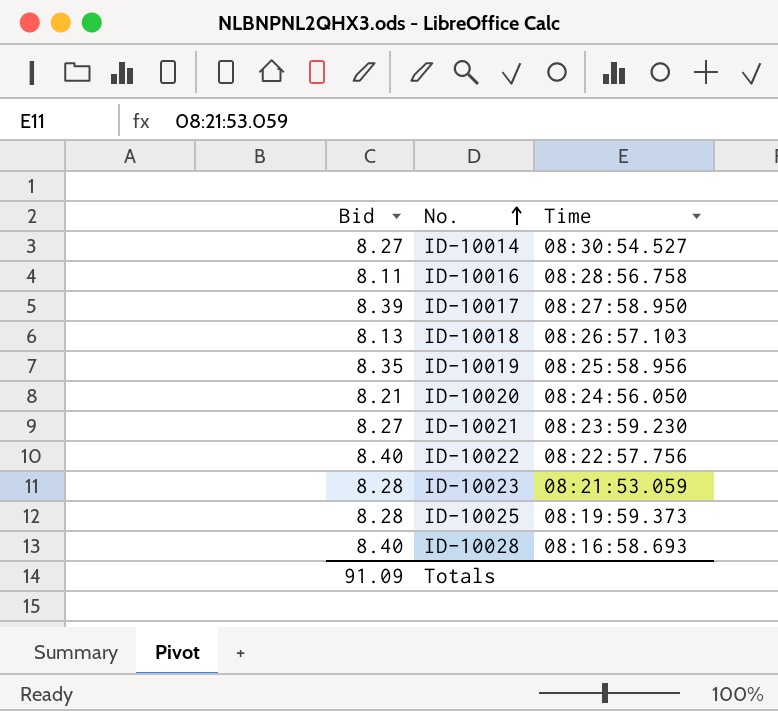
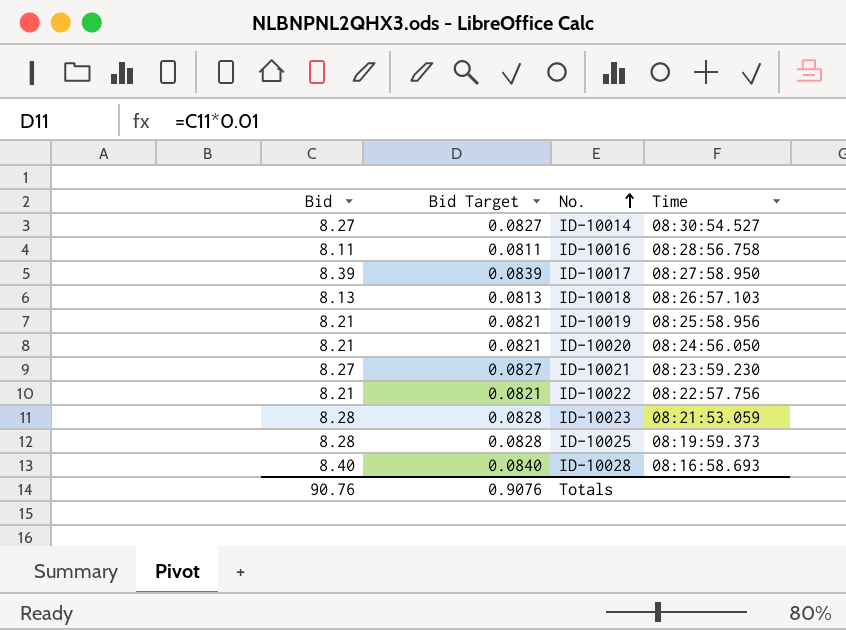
column Bid Target | formula: none -> [Bid] * 0.01
ID-10019 | Bid: 8.35 -> 8.21
ID-10022 | Bid: 8.40 -> 8.21
Totals | Bid: 91.09 -> 90.76

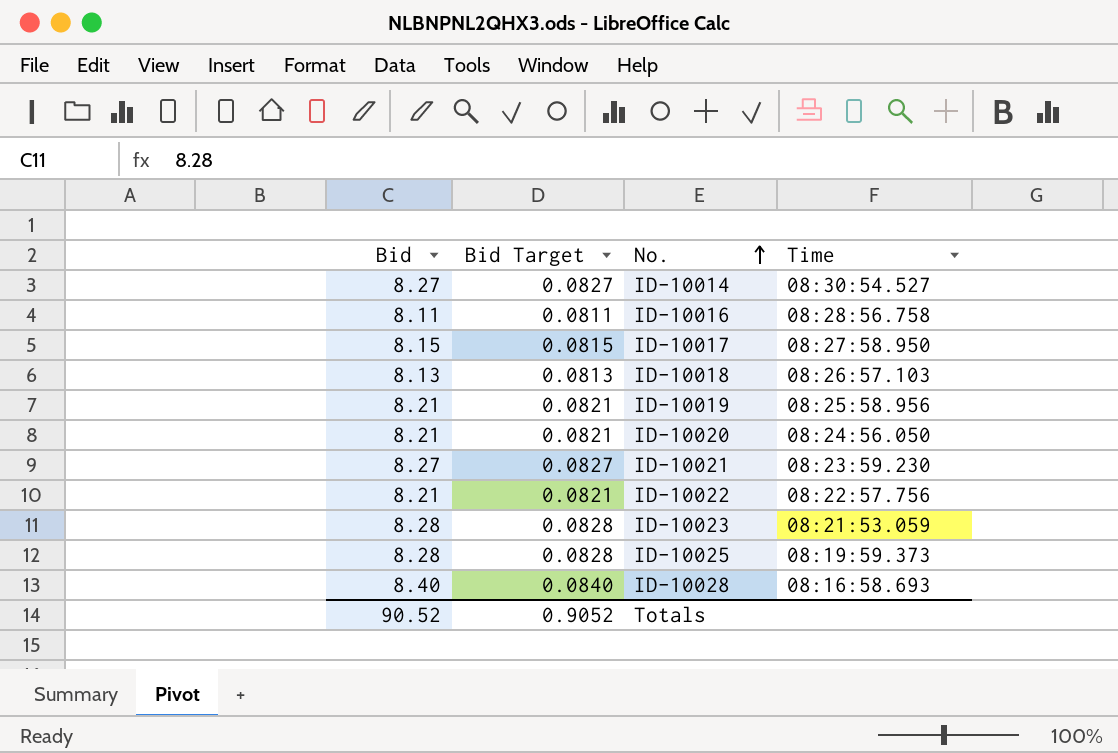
ID-10017 | Bid: 8.39 -> 8.15
ID-10017 | Bid Target: 0.0839 -> 0.0815
Totals | Bid: 90.76 -> 90.52
Totals | Bid Target: 0.9076 -> 0.9052

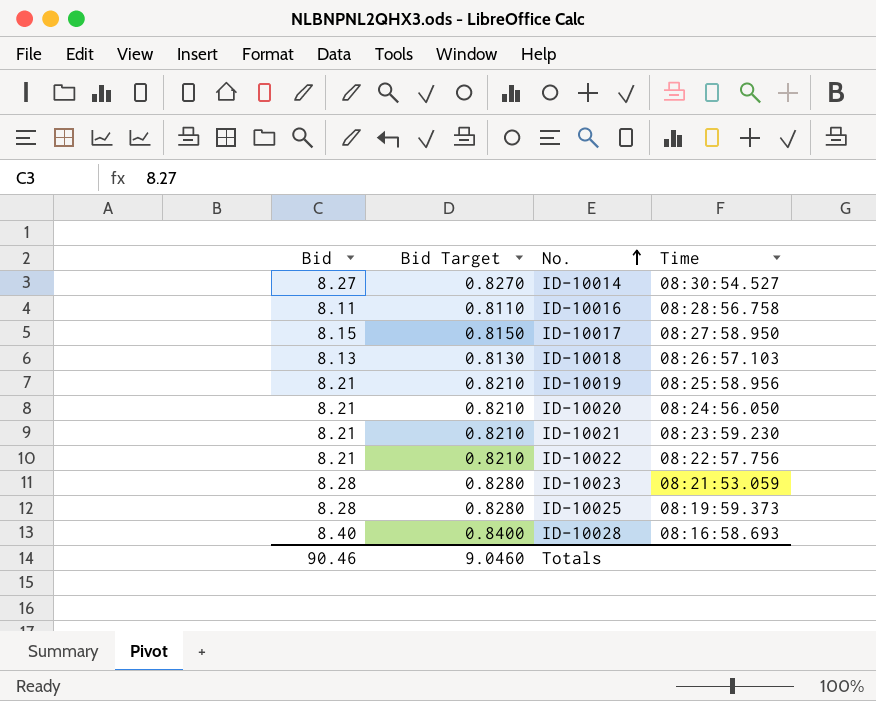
column Bid Target | formula: [Bid] * 0.01 -> [Bid] * 0.1
ID-10021 | Bid: 8.27 -> 8.21
Totals | Bid: 90.52 -> 90.46
Totals | Bid Target: 0.9052 -> 9.0460

